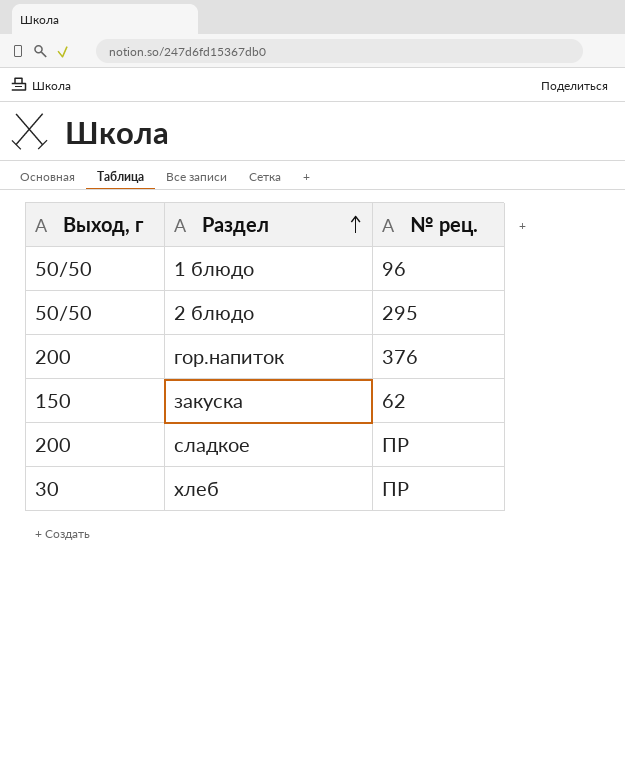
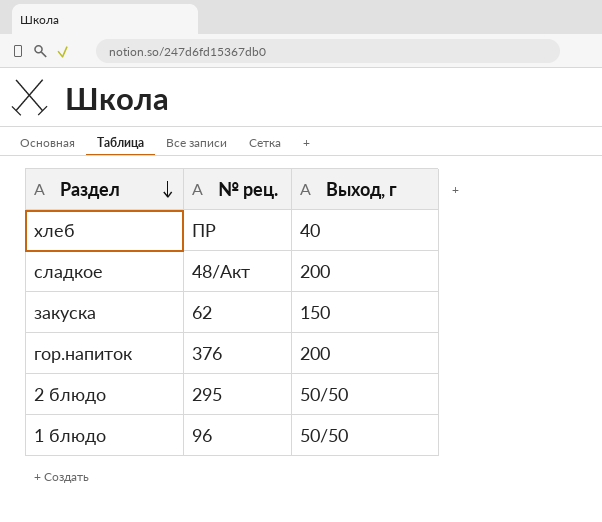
row order: Раздел ascending -> Раздел descending
column Выход, г | position: 1 -> 3
хлеб | Выход, г: 30 -> 40
сладкое | № рец.: ПР -> 48/Акт

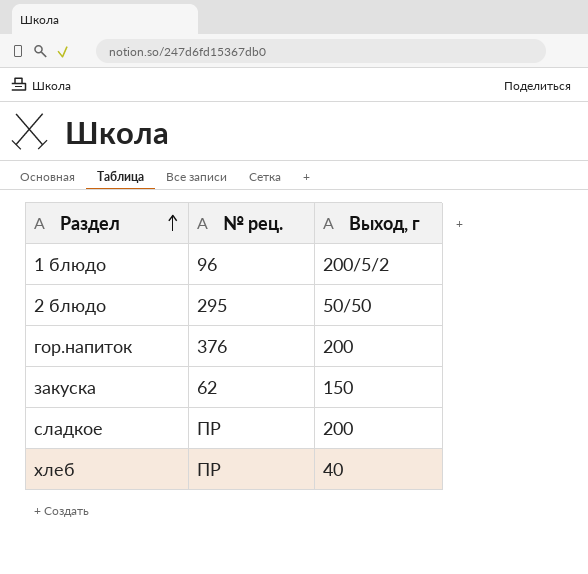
row order: Раздел descending -> Раздел ascending
1 блюдо | Выход, г: 50/50 -> 200/5/2
сладкое | № рец.: 48/Акт -> ПР

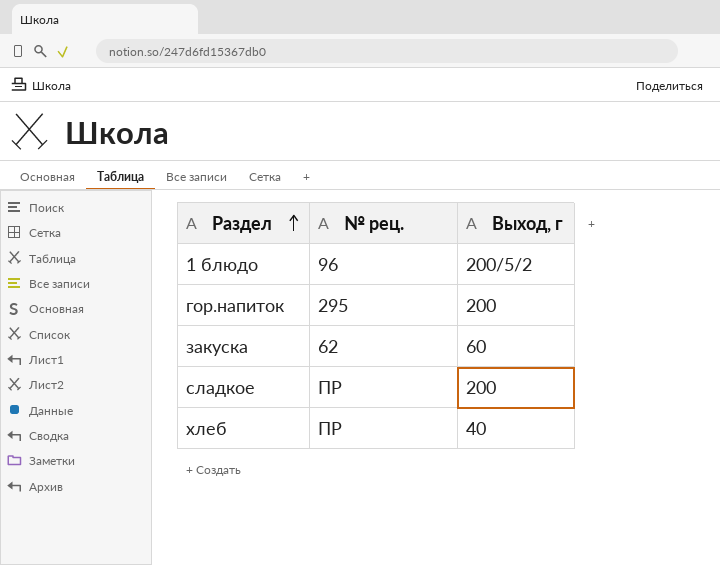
row 2 блюдо: 295 | 50/50 -> none
гор.напиток | № рец.: 376 -> 295
закуска | Выход, г: 150 -> 60

